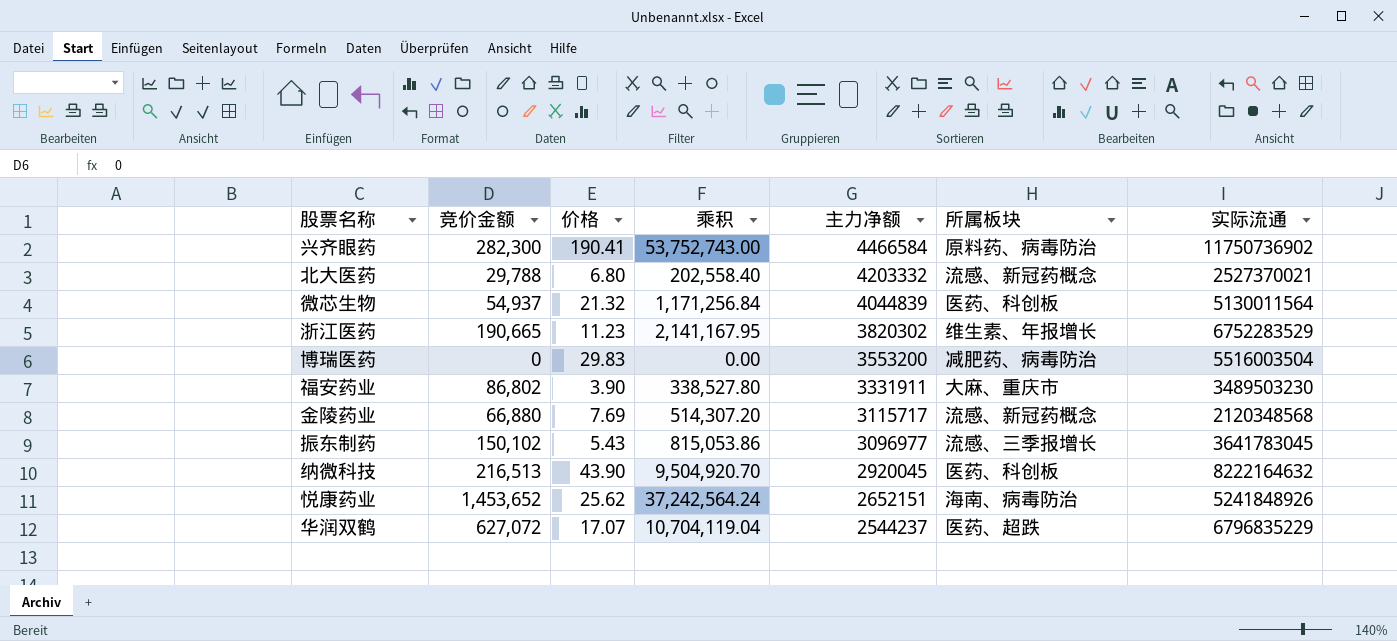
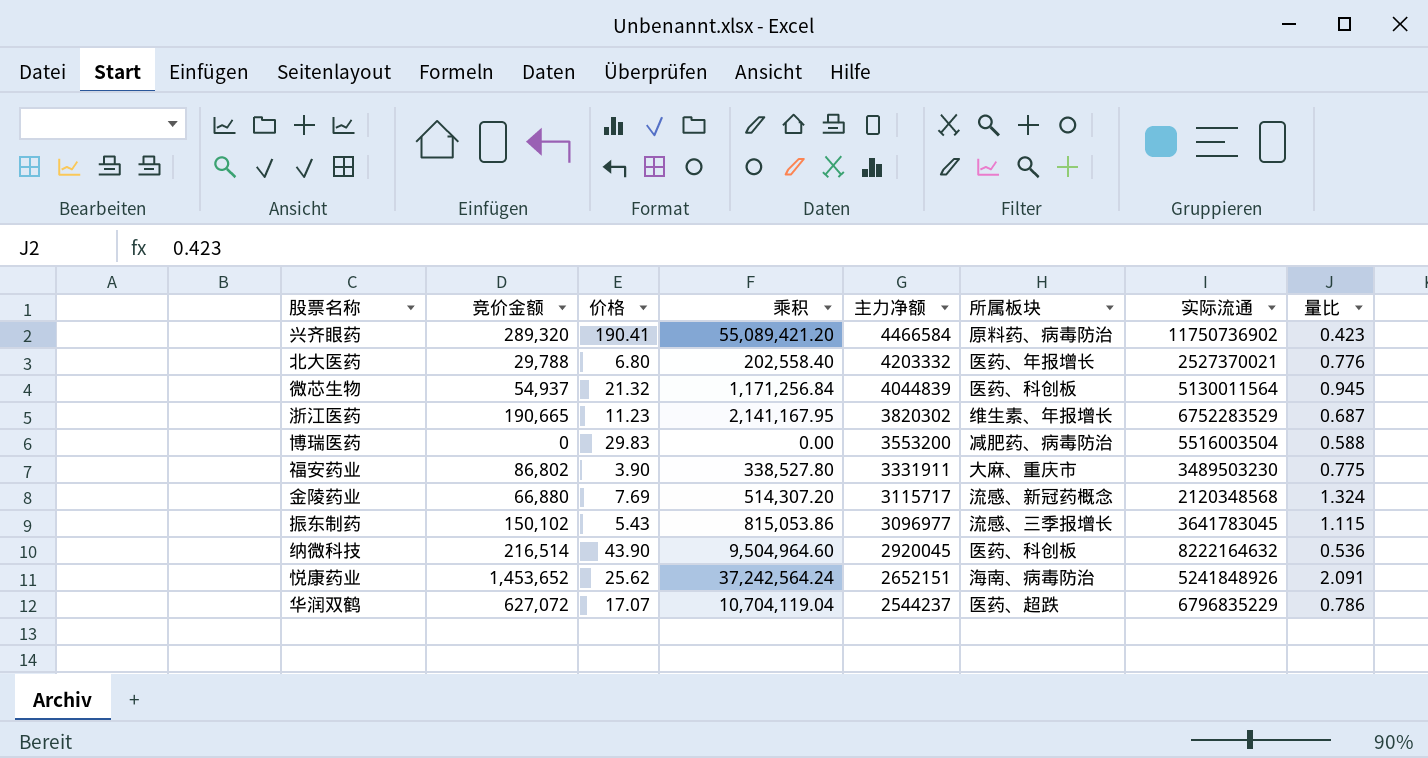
column 量比 | position: none -> 8
兴齐眼药 | 竞价金额: 282,300 -> 289,320
兴齐眼药 | 乘积: 53,752,743.00 -> 55,089,421.20
北大医药 | 所属板块: 流感、新冠药概念 -> 医药、年报增长
纳微科技 | 竞价金额: 216,513 -> 216,514
纳微科技 | 乘积: 9,504,920.70 -> 9,504,964.60

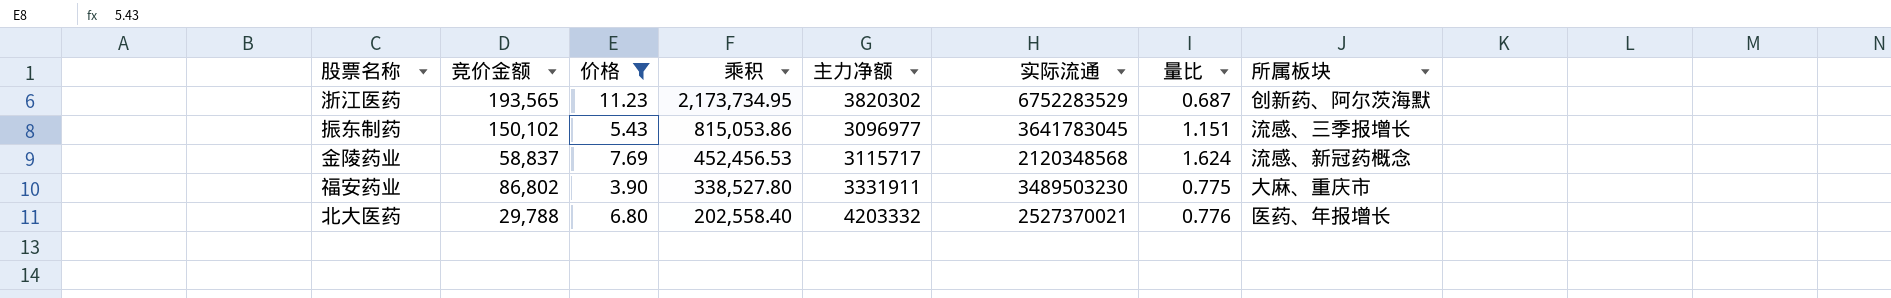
filter: none -> 价格 <= 11.23
row order: 主力净额 descending -> 乘积 descending
column 所属板块 | position: 6 -> 8
浙江医药 | 竞价金额: 190,665 -> 193,565
浙江医药 | 乘积: 2,141,167.95 -> 2,173,734.95
浙江医药 | 所属板块: 维生素、年报增长 -> 创新药、阿尔茨海默
振东制药 | 量比: 1.115 -> 1.151
金陵药业 | 竞价金额: 66,880 -> 58,837
金陵药业 | 乘积: 514,307.20 -> 452,456.53
金陵药业 | 量比: 1.324 -> 1.624

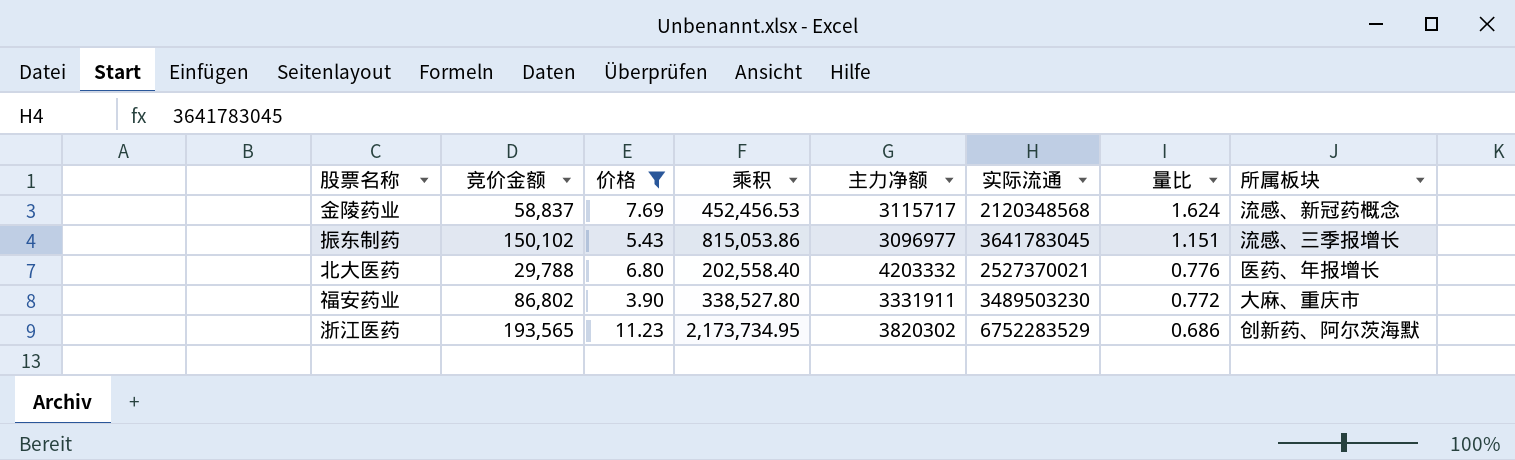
row order: 乘积 descending -> 量比 descending
福安药业 | 量比: 0.775 -> 0.772
浙江医药 | 量比: 0.687 -> 0.686

